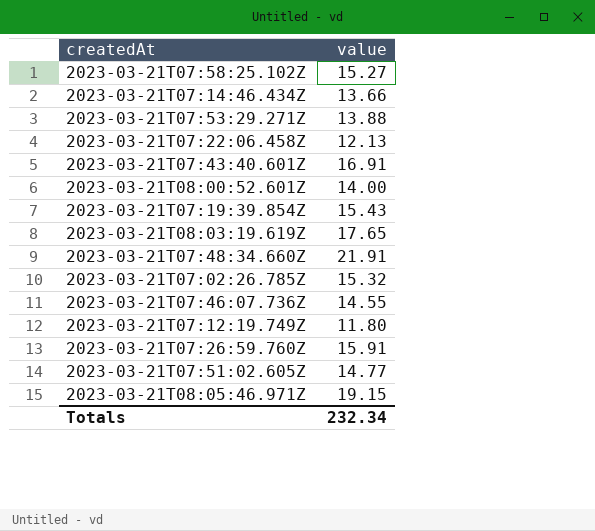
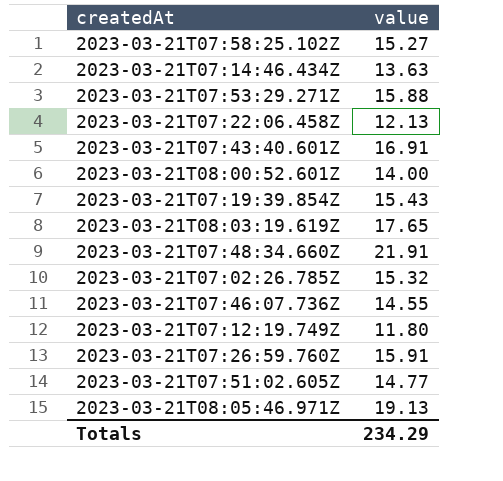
2023-03-21T07:14:46.434Z | value: 13.66 -> 13.63
2023-03-21T07:53:29.271Z | value: 13.88 -> 15.88
2023-03-21T08:05:46.971Z | value: 19.15 -> 19.13
Totals | value: 232.34 -> 234.29

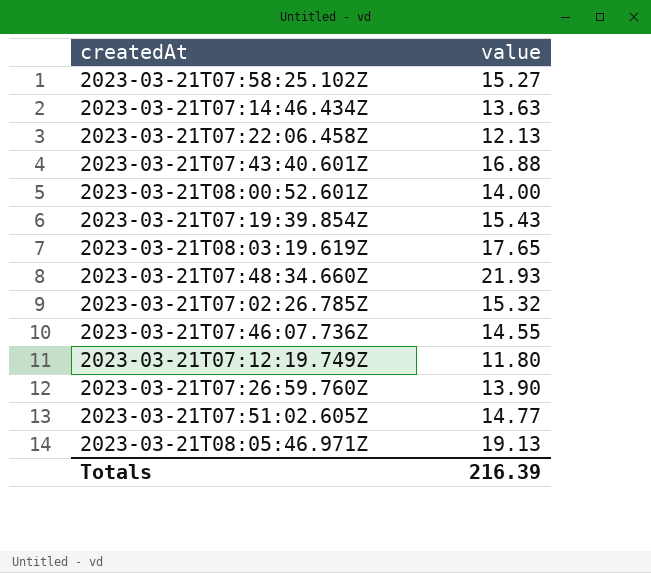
row 2023-03-21T07:53:29.271Z: 15.88 -> none
2023-03-21T07:43:40.601Z | value: 16.91 -> 16.88
2023-03-21T07:48:34.660Z | value: 21.91 -> 21.93
2023-03-21T07:26:59.760Z | value: 15.91 -> 13.90
Totals | value: 234.29 -> 216.39

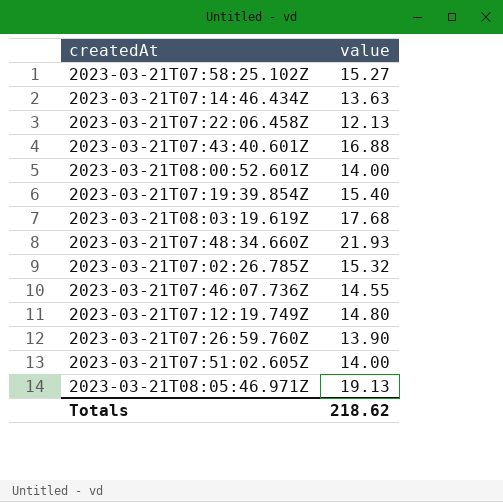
2023-03-21T07:19:39.854Z | value: 15.43 -> 15.40
2023-03-21T08:03:19.619Z | value: 17.65 -> 17.68
2023-03-21T07:12:19.749Z | value: 11.80 -> 14.80
2023-03-21T07:51:02.605Z | value: 14.77 -> 14.00
Totals | value: 216.39 -> 218.62

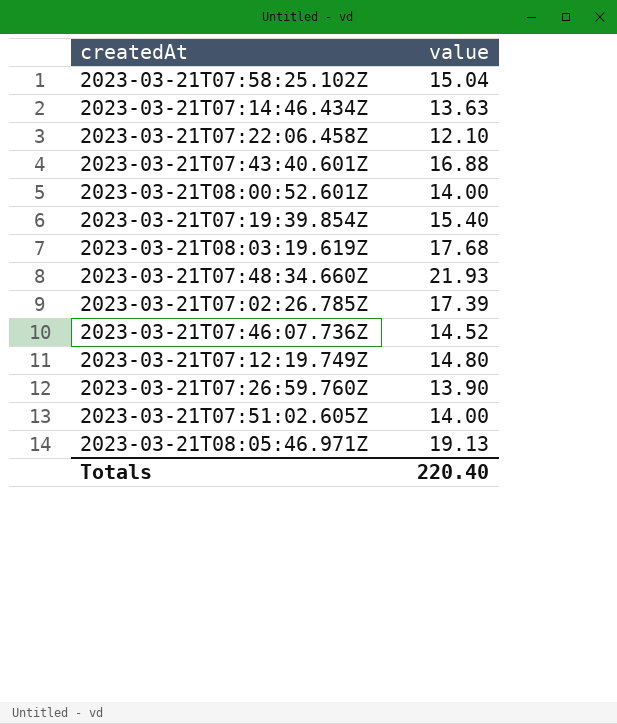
2023-03-21T07:58:25.102Z | value: 15.27 -> 15.04
2023-03-21T07:22:06.458Z | value: 12.13 -> 12.10
2023-03-21T07:02:26.785Z | value: 15.32 -> 17.39
2023-03-21T07:46:07.736Z | value: 14.55 -> 14.52
Totals | value: 218.62 -> 220.40

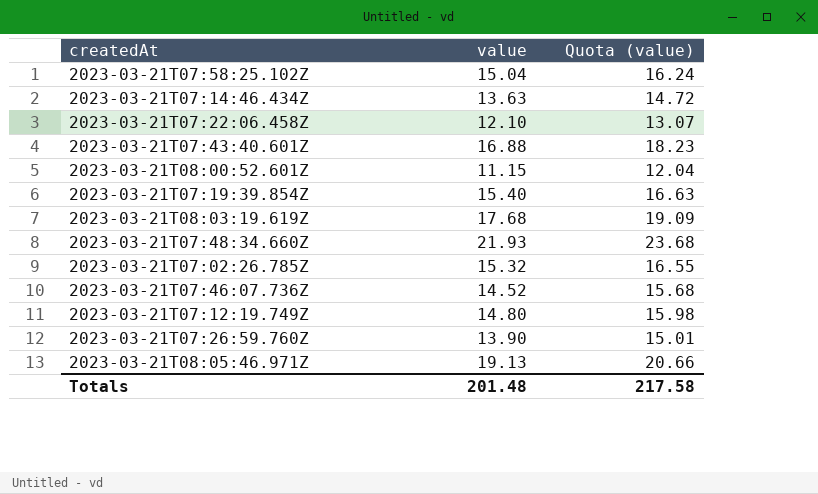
column Quota (value) | formula: none -> [value] * 1.08
row 2023-03-21T07:51:02.605Z: 14.00 -> none
2023-03-21T08:00:52.601Z | value: 14.00 -> 11.15
2023-03-21T07:02:26.785Z | value: 17.39 -> 15.32
Totals | value: 220.40 -> 201.48

